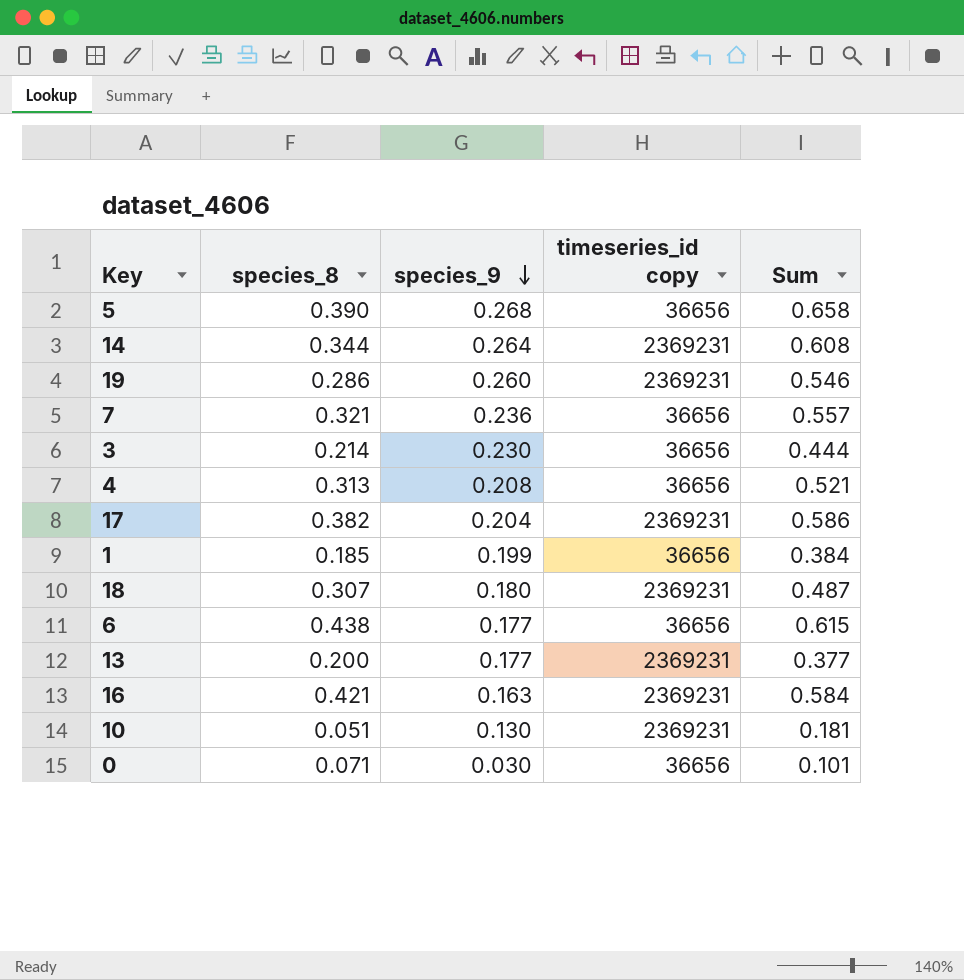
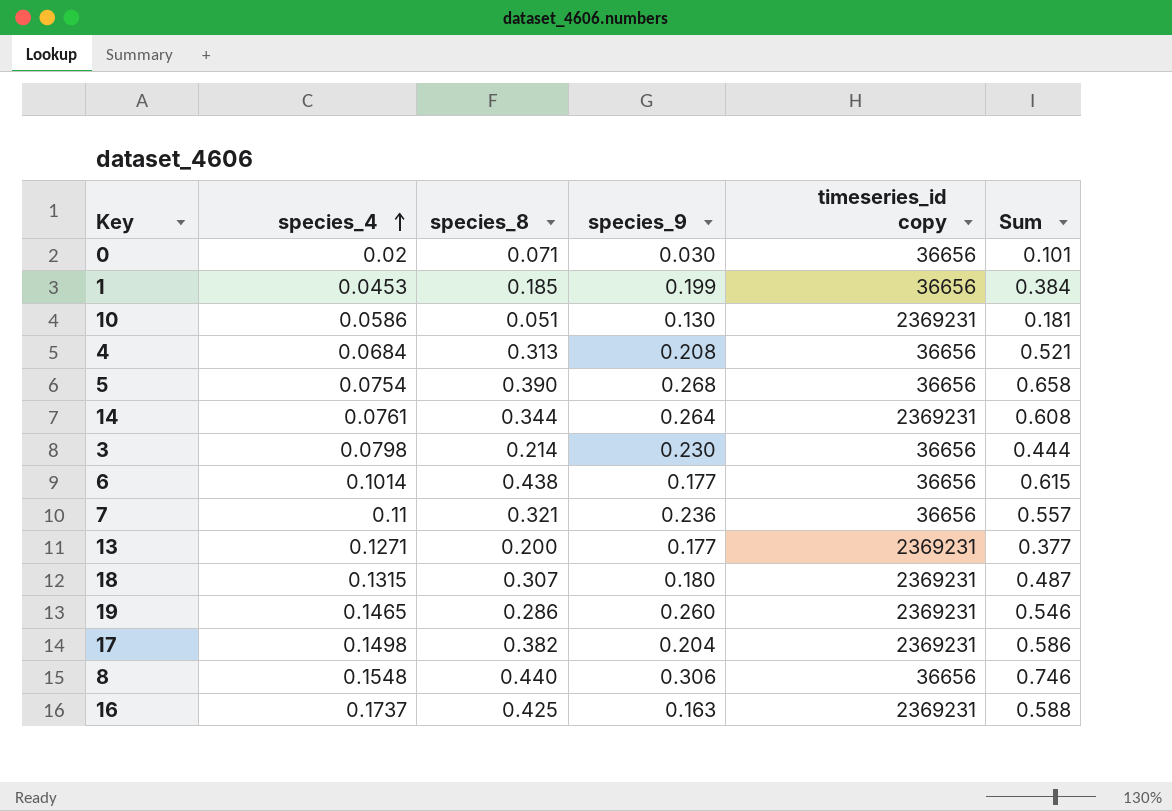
row order: species_9 descending -> species_4 ascending
column species_4 | position: none -> 2
row 8: none -> 0.1548 | 0.440 | 0.306 | 36656 | 0.746
16 | species_8: 0.421 -> 0.425
16 | Sum: 0.584 -> 0.588

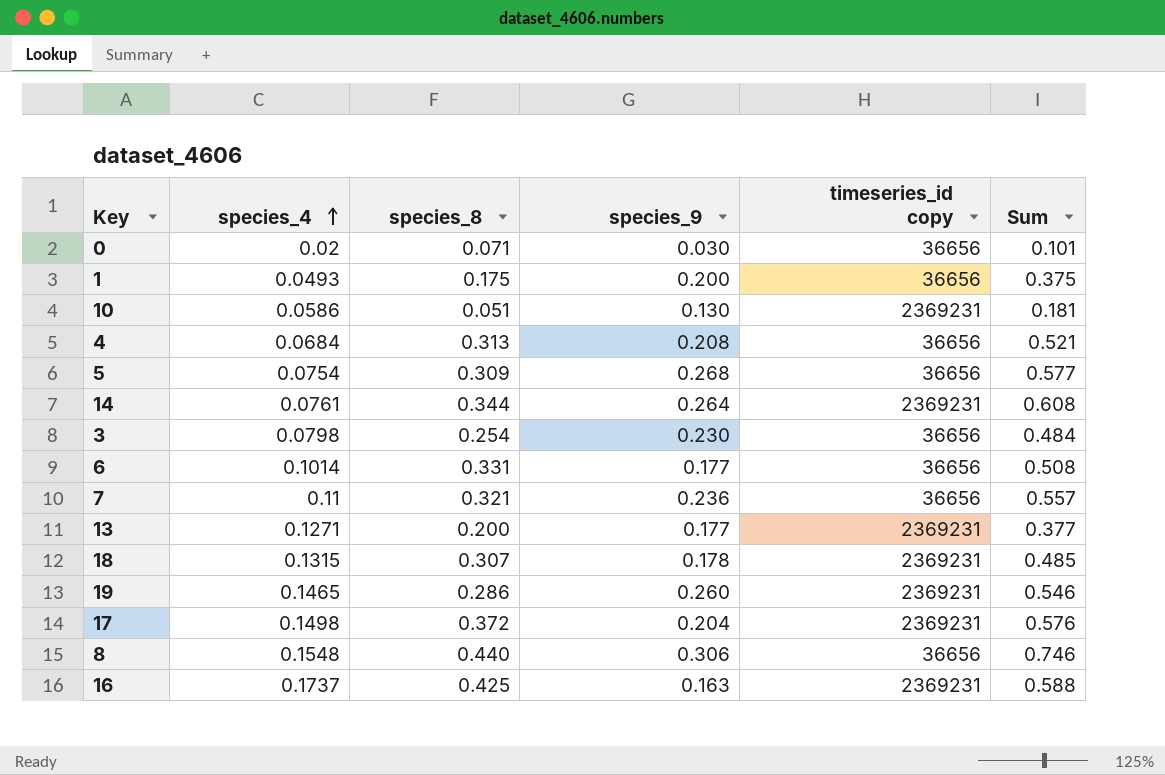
1 | species_4: 0.0453 -> 0.0493
1 | species_8: 0.185 -> 0.175
1 | species_9: 0.199 -> 0.200
1 | Sum: 0.384 -> 0.375
5 | species_8: 0.390 -> 0.309
5 | Sum: 0.658 -> 0.577
3 | species_8: 0.214 -> 0.254
3 | Sum: 0.444 -> 0.484
6 | species_8: 0.438 -> 0.331
6 | Sum: 0.615 -> 0.508
18 | species_9: 0.180 -> 0.178
18 | Sum: 0.487 -> 0.485
17 | species_8: 0.382 -> 0.372
17 | Sum: 0.586 -> 0.576

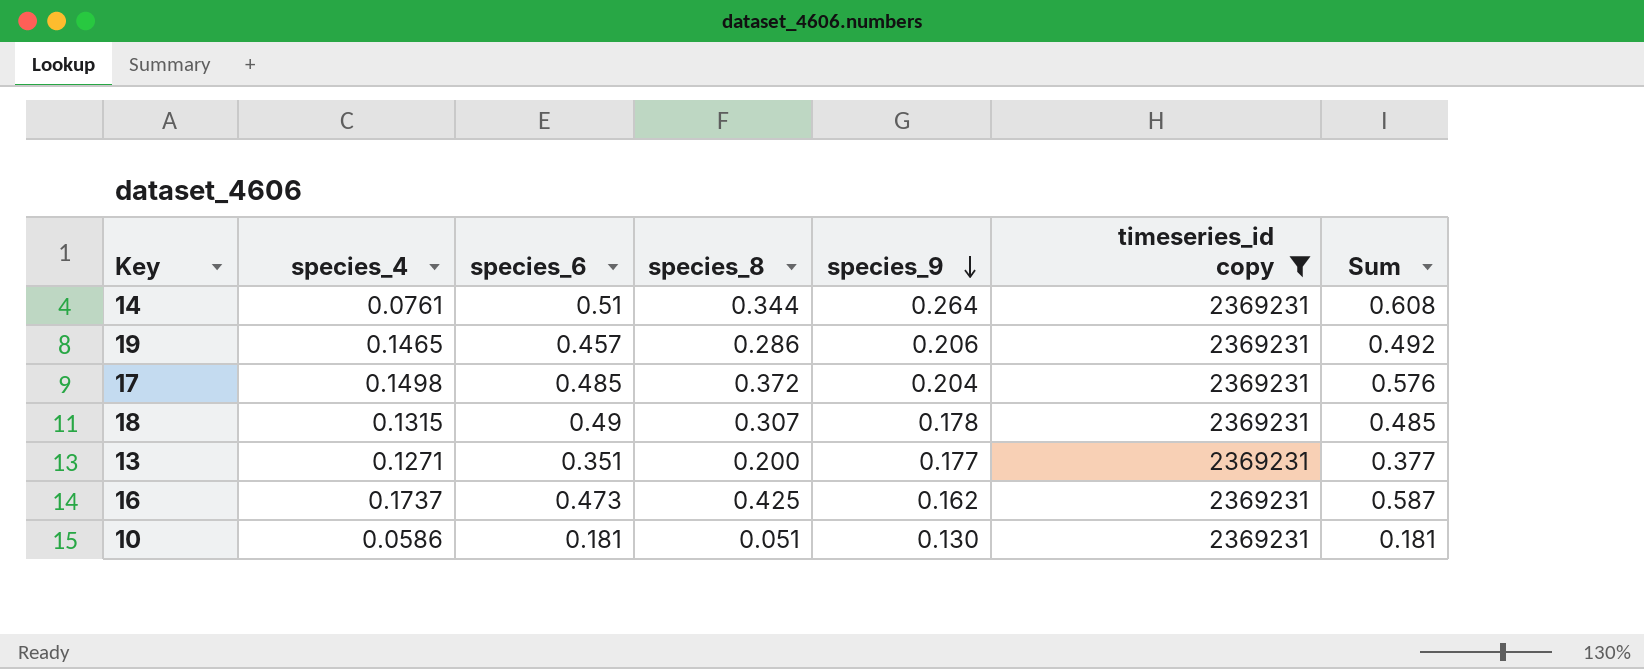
filter: none -> timeseries_id copy = 2369231
row order: species_4 ascending -> species_9 descending
column species_6 | position: none -> 3
19 | species_9: 0.260 -> 0.206
19 | Sum: 0.546 -> 0.492
16 | species_9: 0.163 -> 0.162
16 | Sum: 0.588 -> 0.587

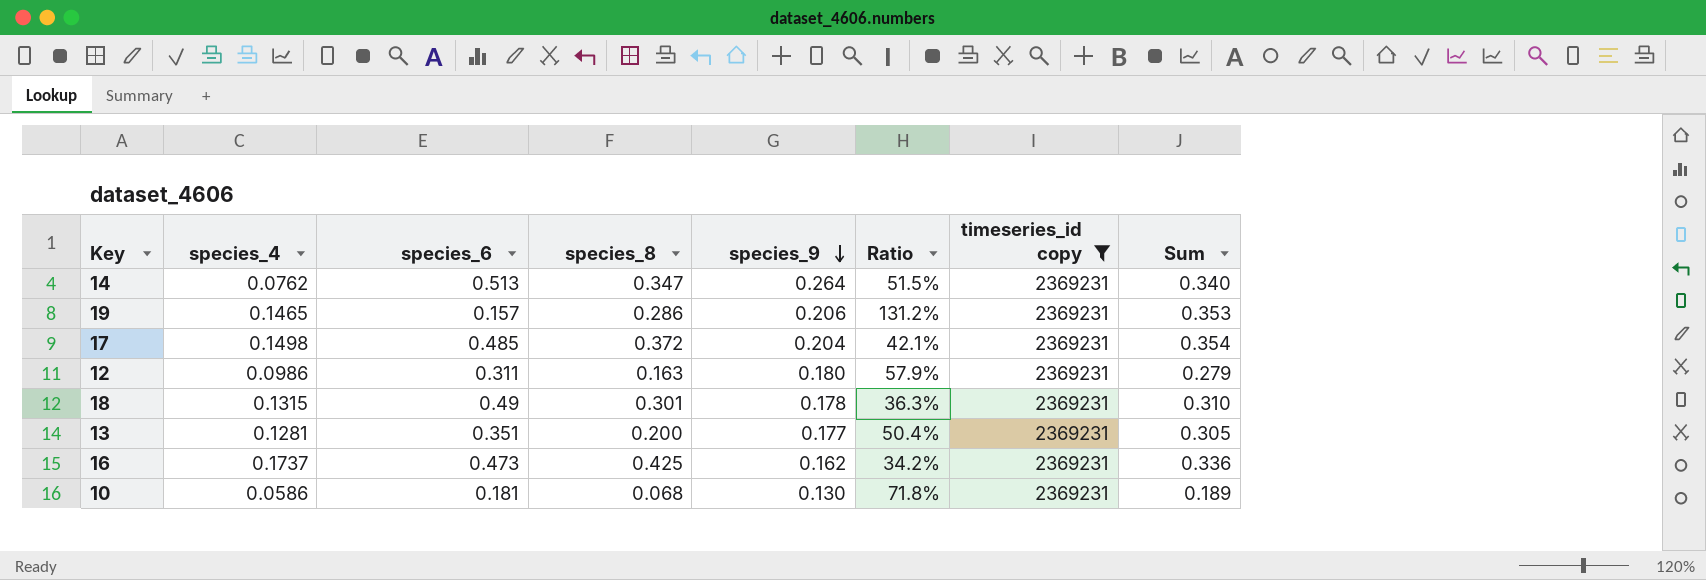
column Ratio | formula: none -> [species_9] / [species_6]
column Sum | formula: [species_8] + [species_9] -> [species_4] + [species_9]
14 | species_4: 0.0761 -> 0.0762
14 | species_6: 0.51 -> 0.513
14 | species_8: 0.344 -> 0.347
19 | species_6: 0.457 -> 0.157
row 12: none -> 0.0986 | 0.311 | 0.163 | 0.180 | 57.9% | 2369231 | 0.279
18 | species_8: 0.307 -> 0.301
13 | species_4: 0.1271 -> 0.1281
10 | species_8: 0.051 -> 0.068

